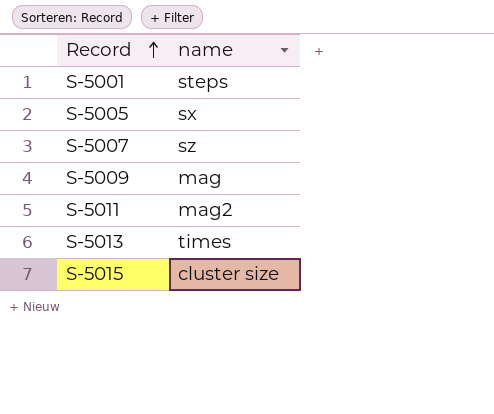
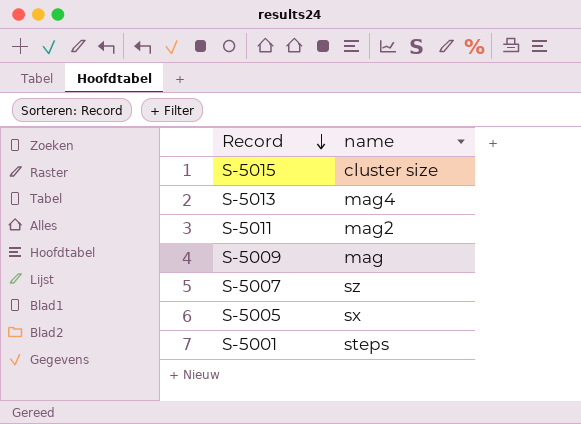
row order: Record ascending -> Record descending
S-5013 | name: times -> mag4

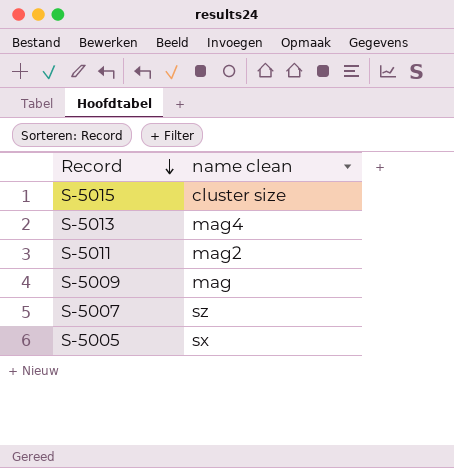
column name: name -> name clean
row S-5001: steps -> none

